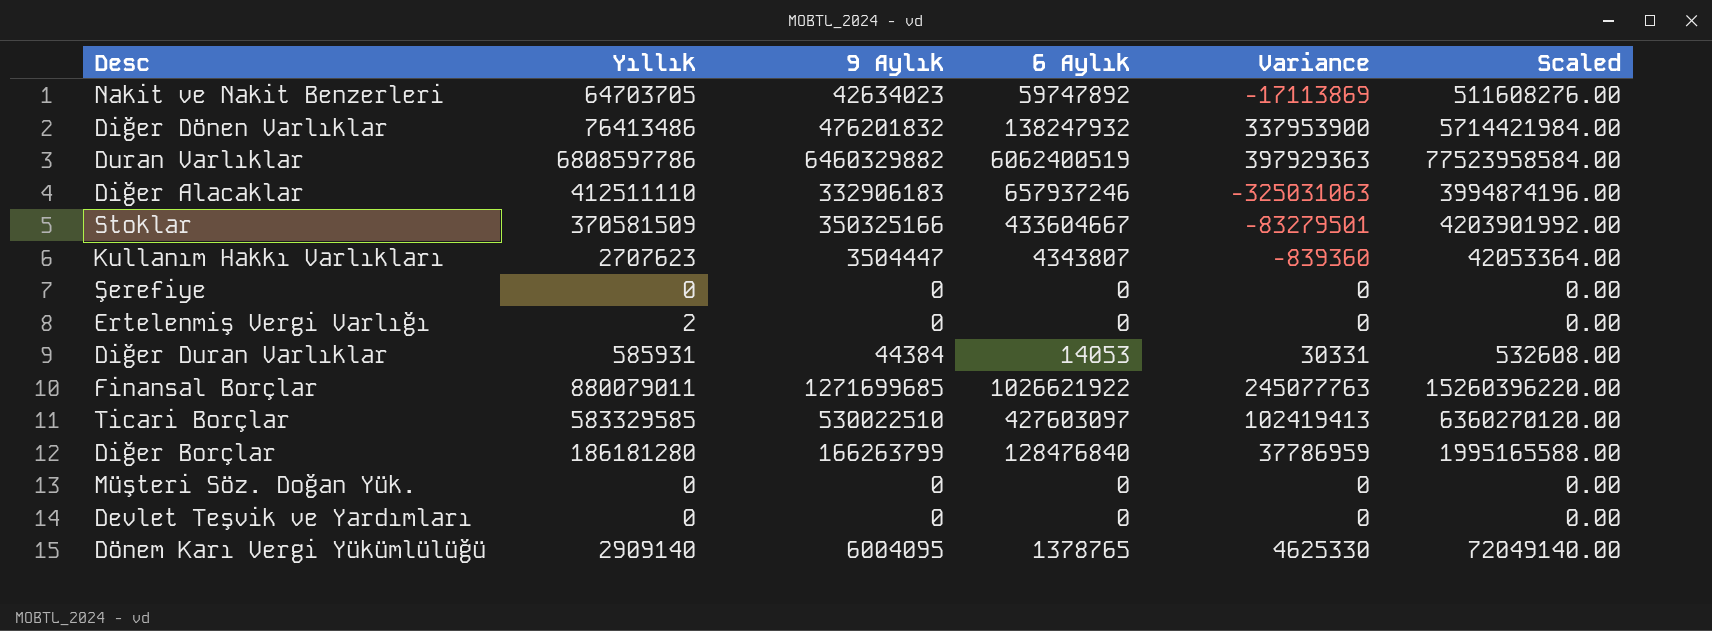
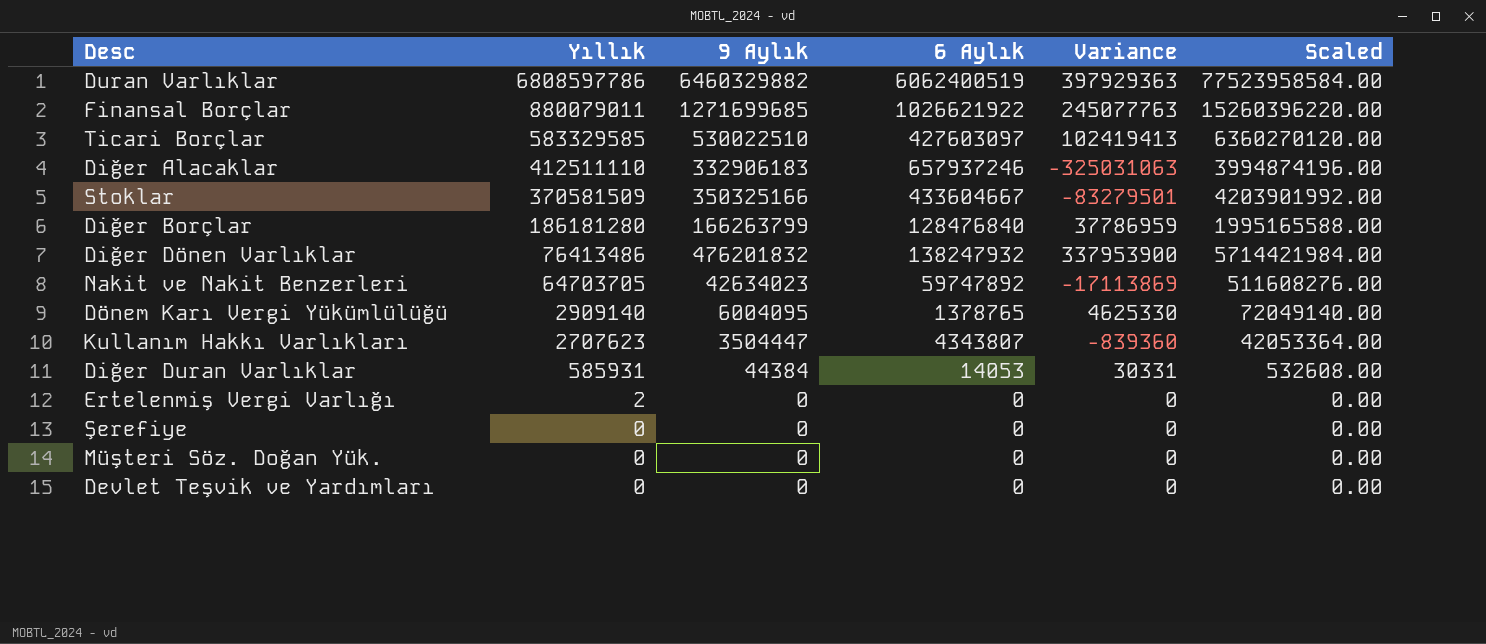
row order: none -> Yıllık descending

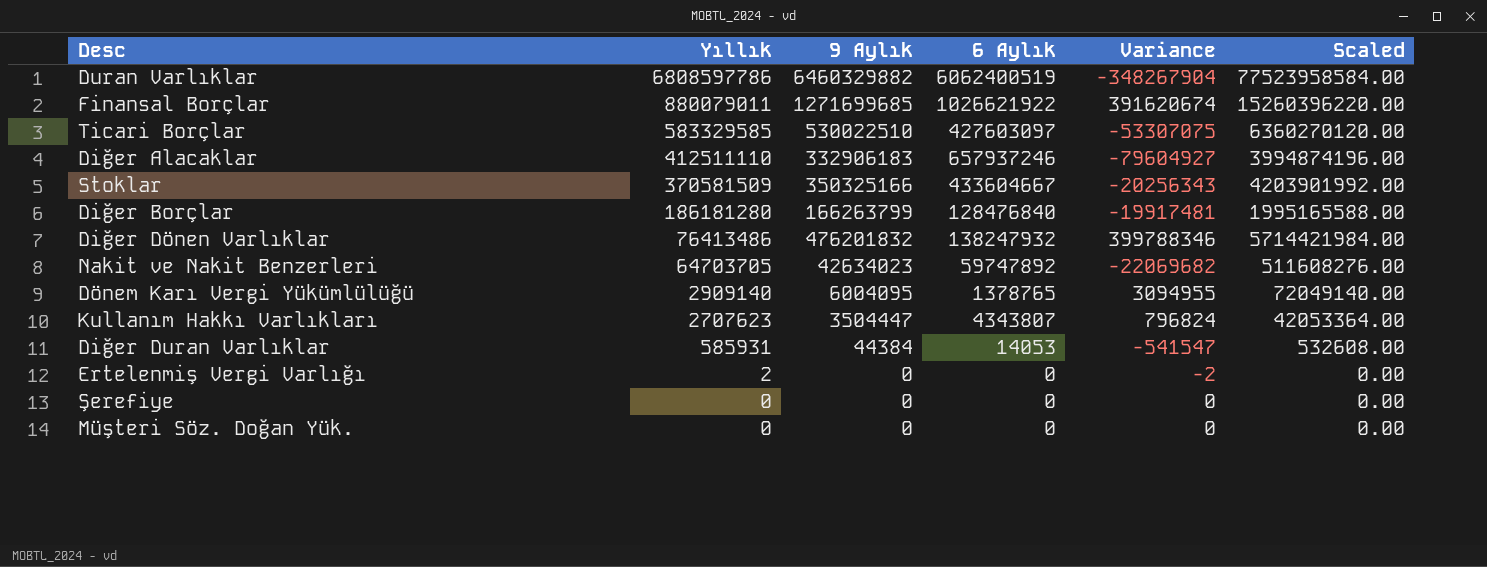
column Variance | formula: [9 Aylık] - [6 Aylık] -> [9 Aylık] - [Yıllık]
row Devlet Teşvik ve Yardımları: 0 | 0 | 0 | 0 | 0.00 -> none

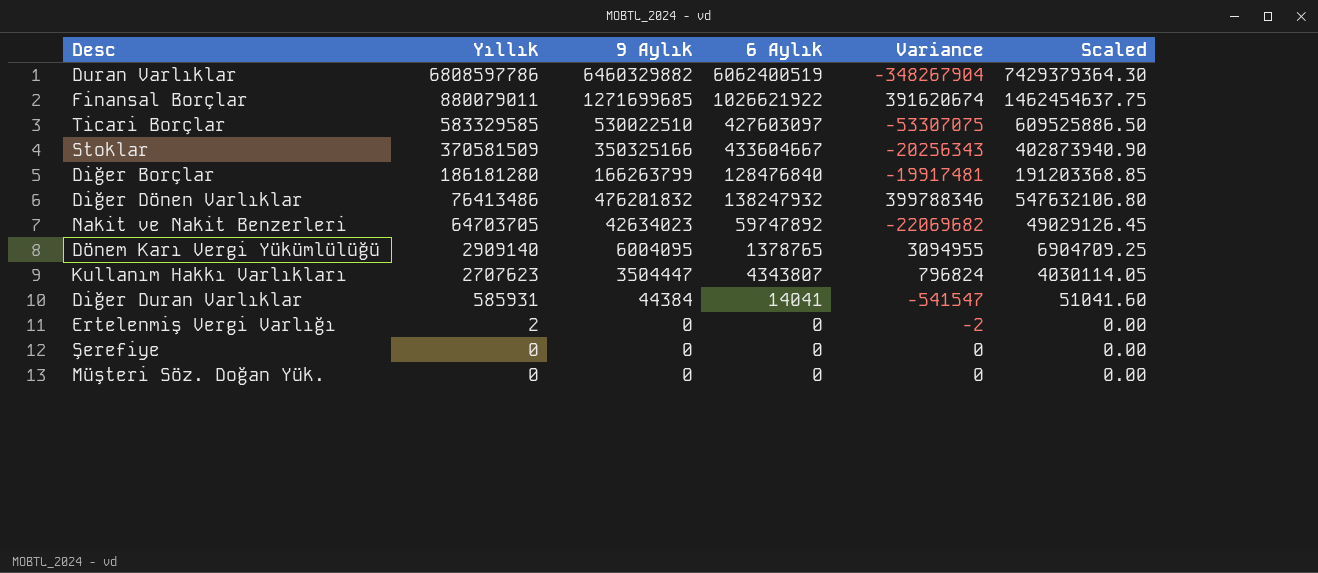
column Scaled | formula: [9 Aylık] * 12 -> [9 Aylık] * 1.15
row Diğer Alacaklar: 412511110 | 332906183 | 657937246 | -79604927 | 3994874196.00 -> none
Diğer Duran Varlıklar | 6 Aylık: 14053 -> 14041

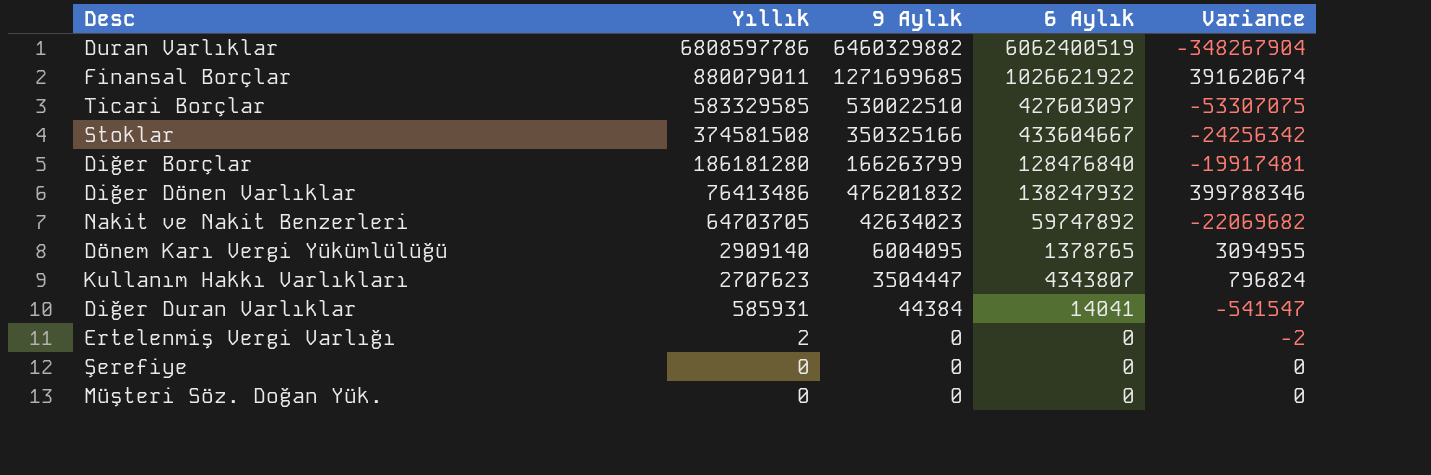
column Scaled | formula: [9 Aylık] * 1.15 -> none
Stoklar | Yıllık: 370581509 -> 374581508
Stoklar | Variance: -20256343 -> -24256342

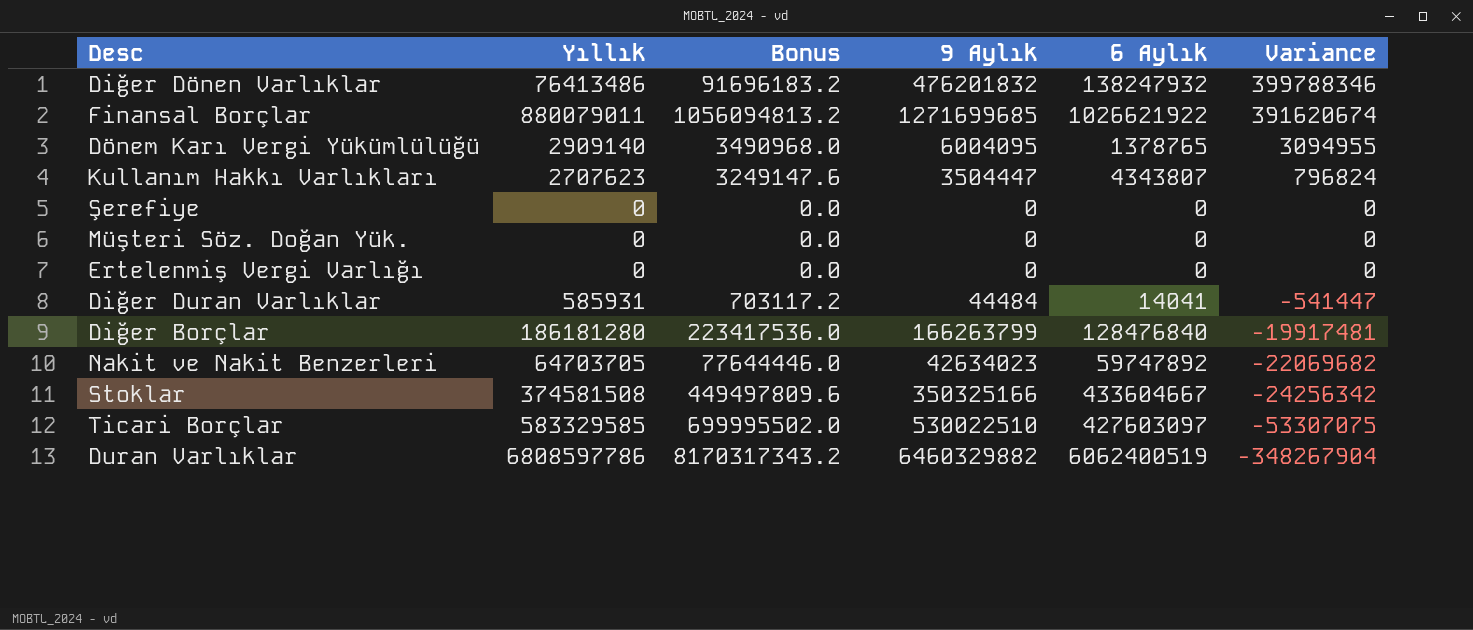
row order: Yıllık descending -> Variance descending
column Bonus | formula: none -> [Yıllık] * 1.2
Ertelenmiş Vergi Varlığı | Yıllık: 2 -> 0
Ertelenmiş Vergi Varlığı | Variance: -2 -> 0
Diğer Duran Varlıklar | 9 Aylık: 44384 -> 44484
Diğer Duran Varlıklar | Variance: -541547 -> -541447

